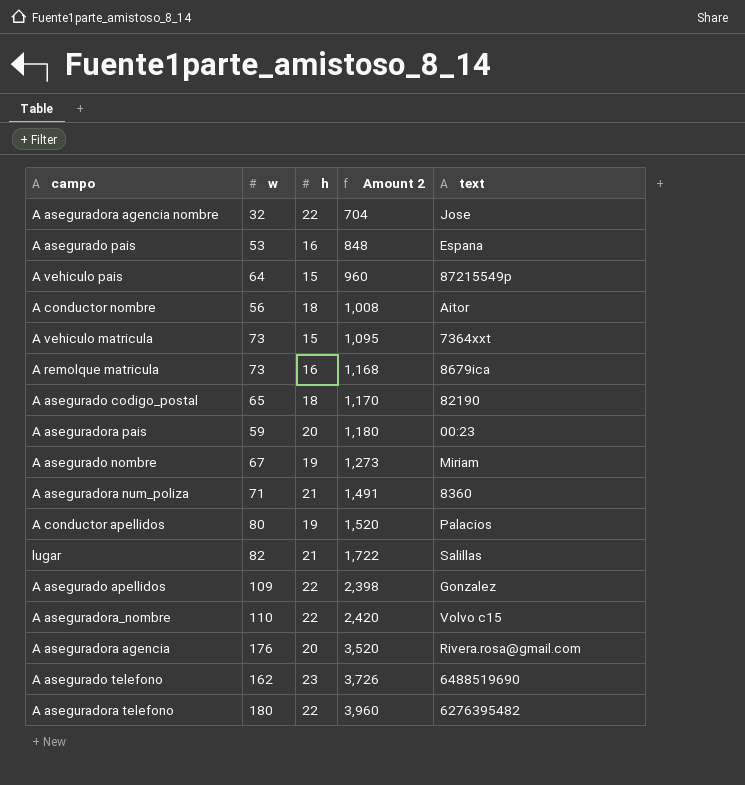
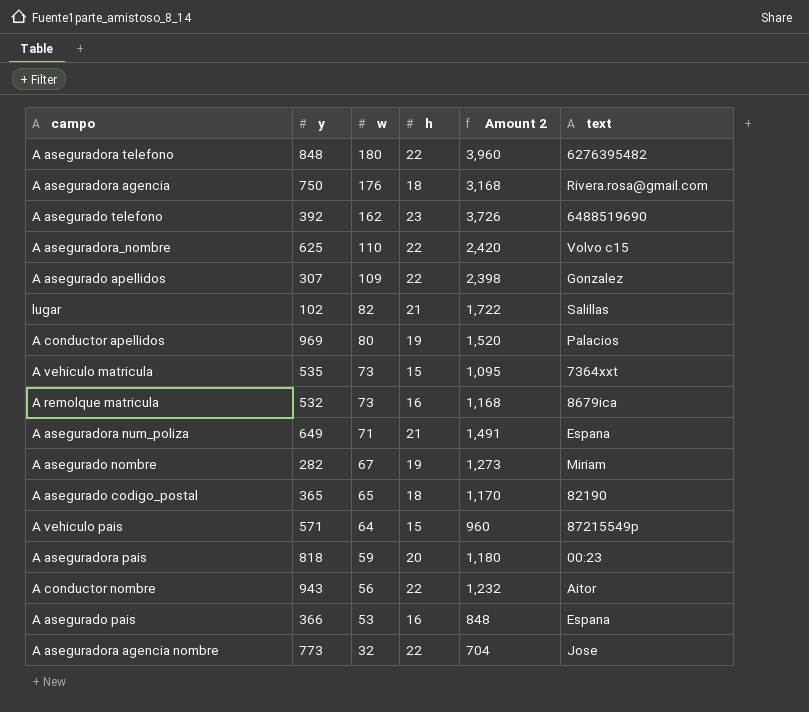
row order: Amount 2 ascending -> w descending
column y | position: none -> 2
A aseguradora agencia | h: 20 -> 18
A aseguradora agencia | Amount 2: 3,520 -> 3,168
A aseguradora num_poliza | text: 8360 -> Espana
A conductor nombre | h: 18 -> 22
A conductor nombre | Amount 2: 1,008 -> 1,232

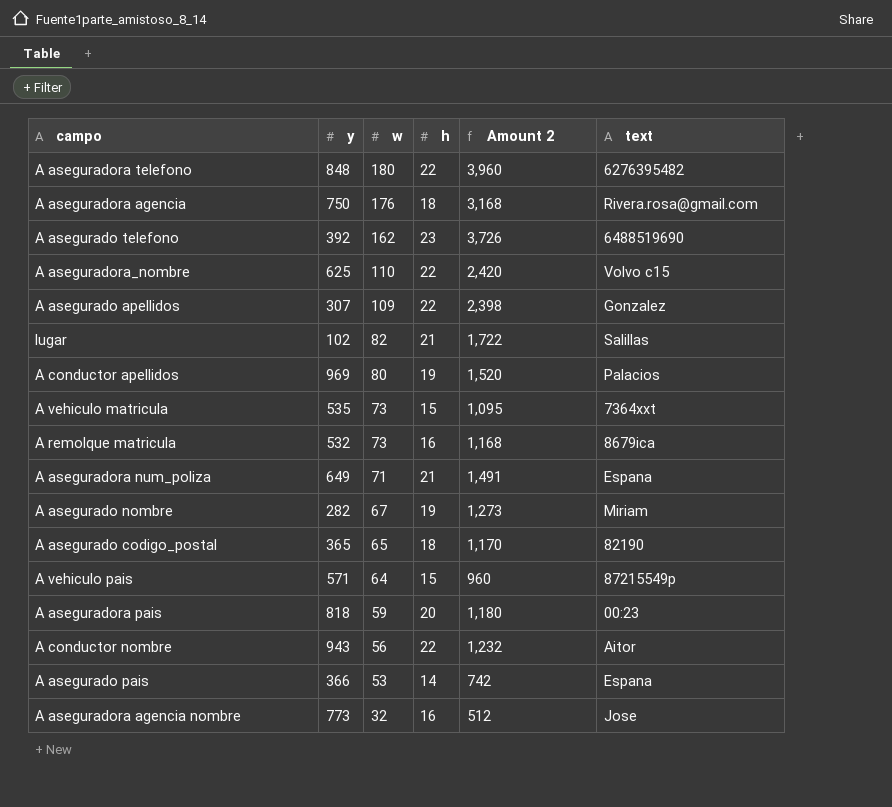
A asegurado pais | h: 16 -> 14
A asegurado pais | Amount 2: 848 -> 742
A aseguradora agencia nombre | h: 22 -> 16
A aseguradora agencia nombre | Amount 2: 704 -> 512

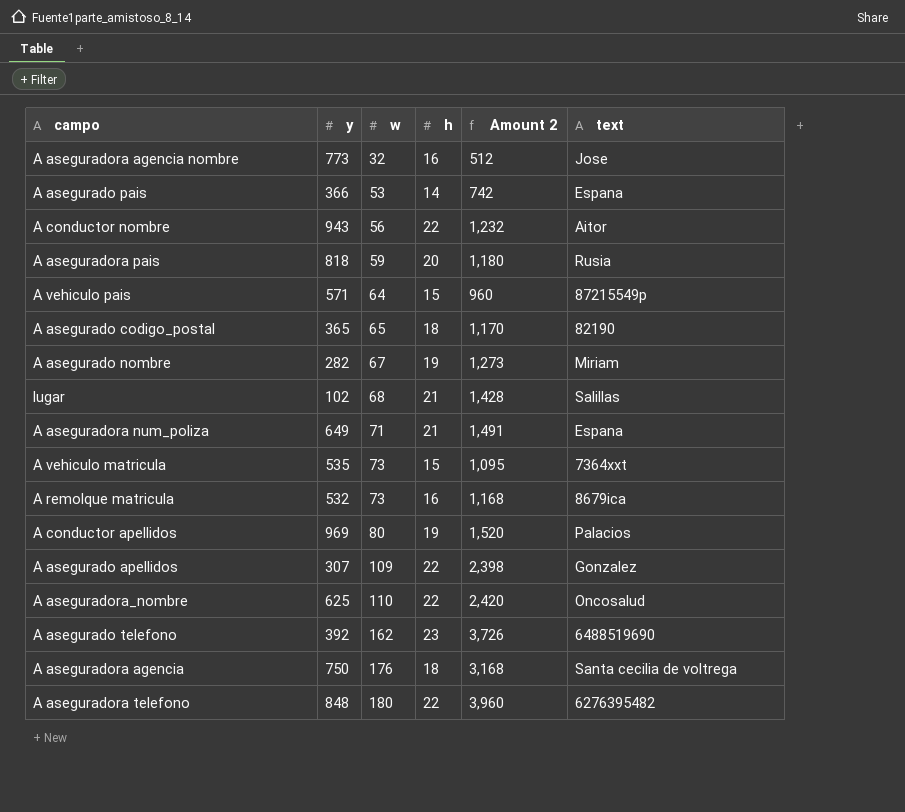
row order: w descending -> w ascending
A aseguradora pais | text: 00:23 -> Rusia
lugar | w: 82 -> 68
lugar | Amount 2: 1,722 -> 1,428
A aseguradora_nombre | text: Volvo c15 -> Oncosalud
A aseguradora agencia | text: Rivera.rosa@gmail.com -> Santa cecilia de voltrega

